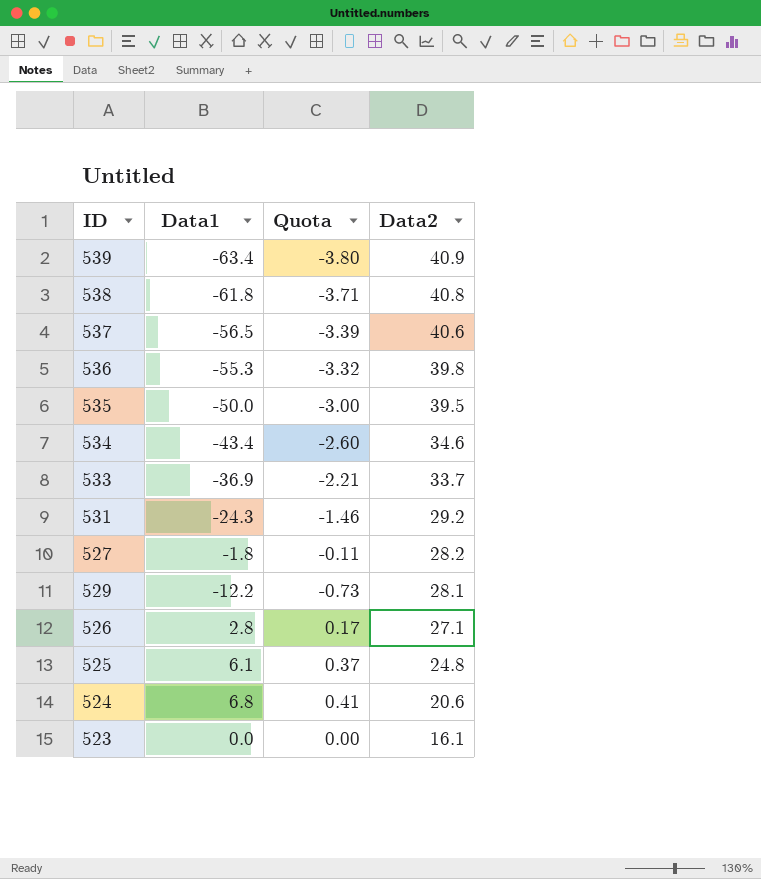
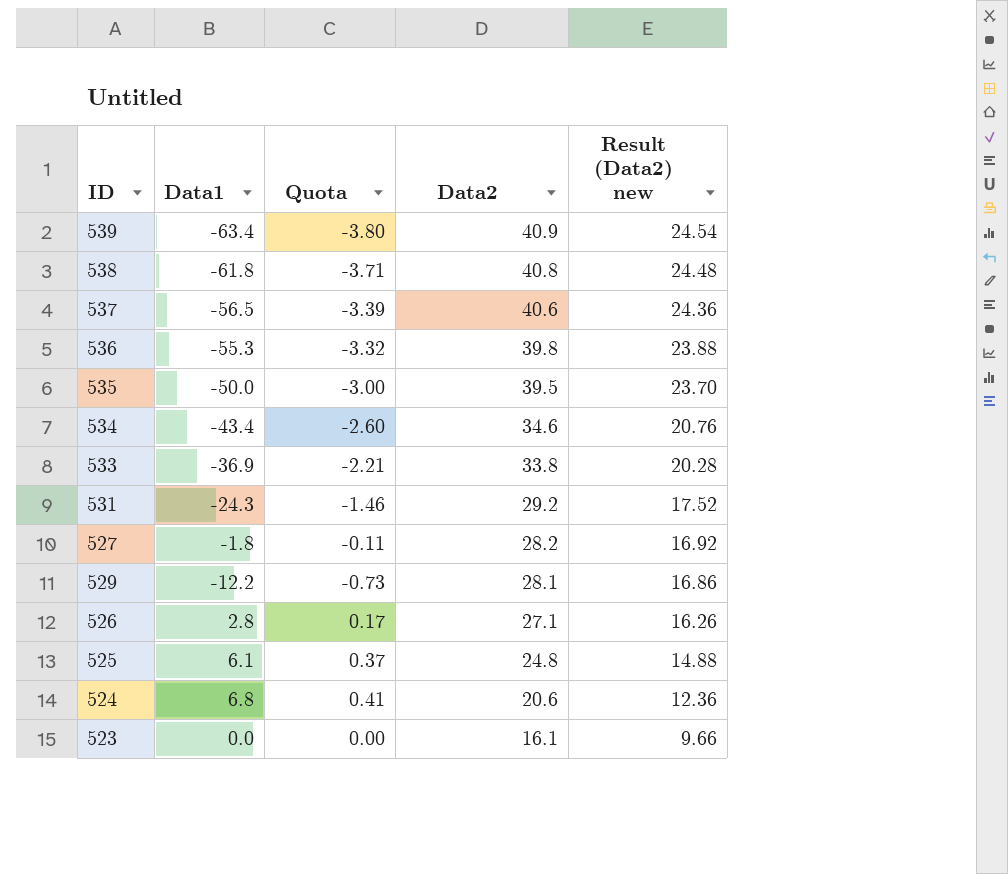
column Result (Data2) new | formula: none -> [Data2] * 0.6
533 | Data2: 33.7 -> 33.8

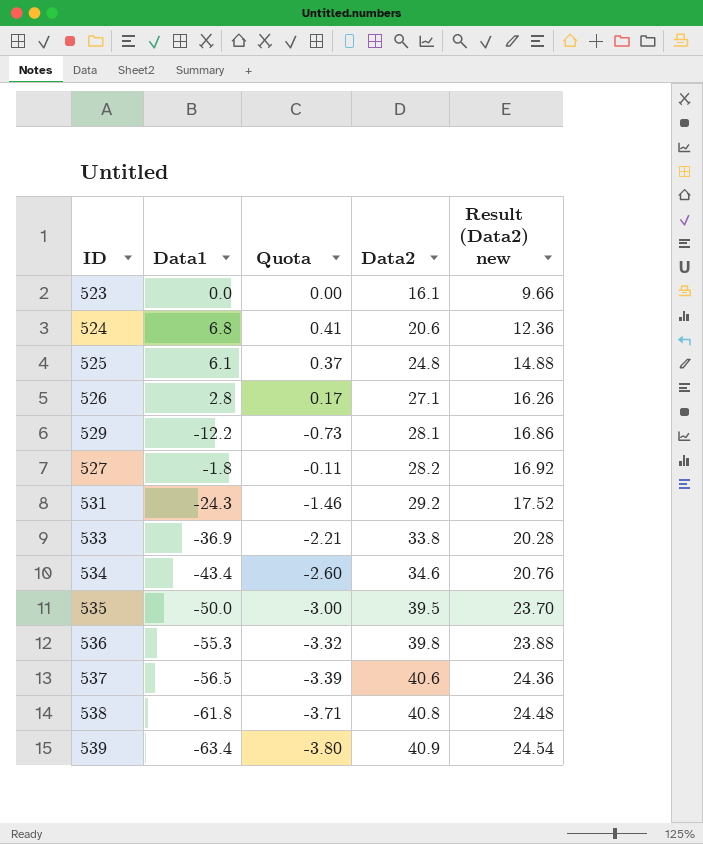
row order: Data2 descending -> Data2 ascending

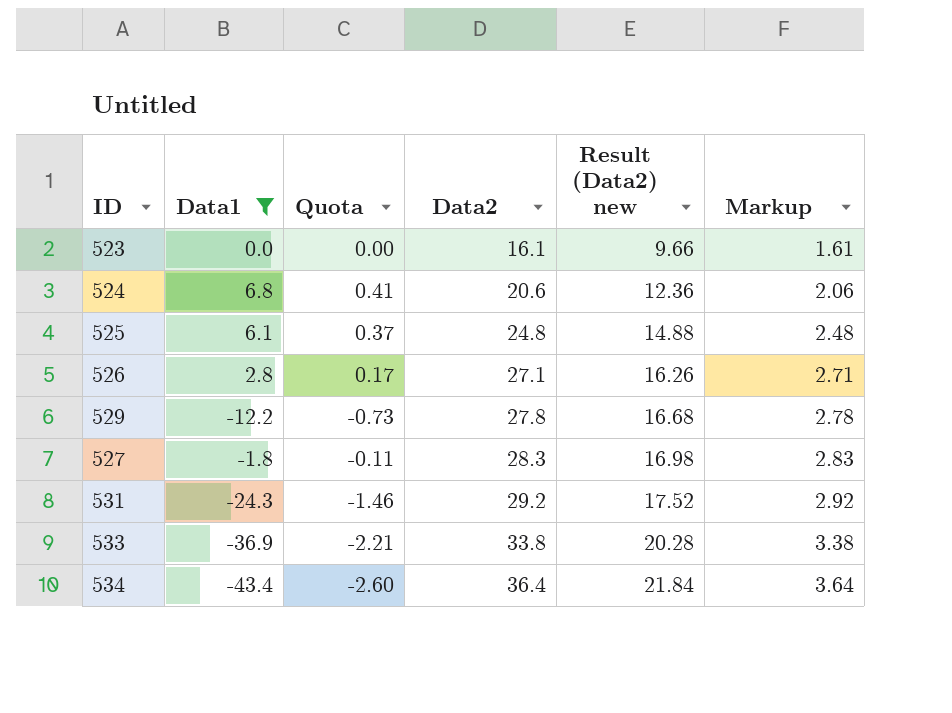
filter: none -> Data1 >= -43.4
column Markup | formula: none -> [Data2] * 0.1
529 | Data2: 28.1 -> 27.8
529 | Result (Data2) new: 16.86 -> 16.68
527 | Data2: 28.2 -> 28.3
527 | Result (Data2) new: 16.92 -> 16.98
534 | Data2: 34.6 -> 36.4
534 | Result (Data2) new: 20.76 -> 21.84

